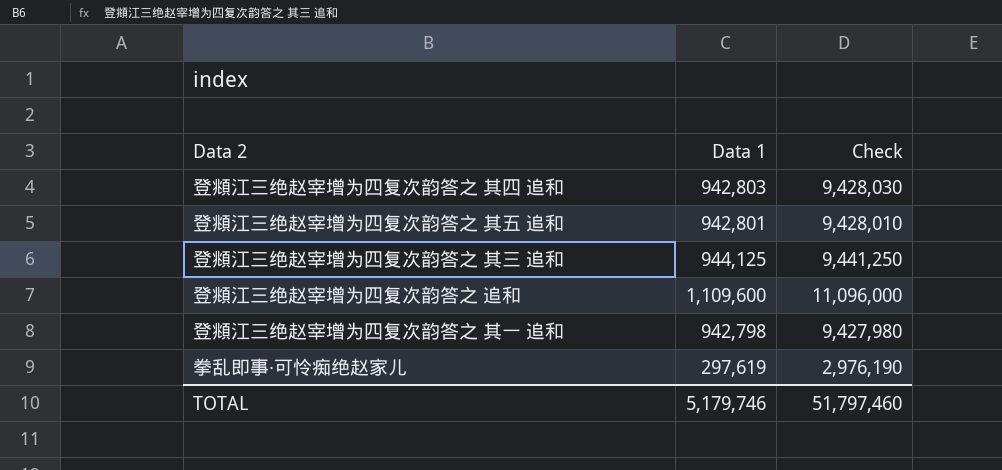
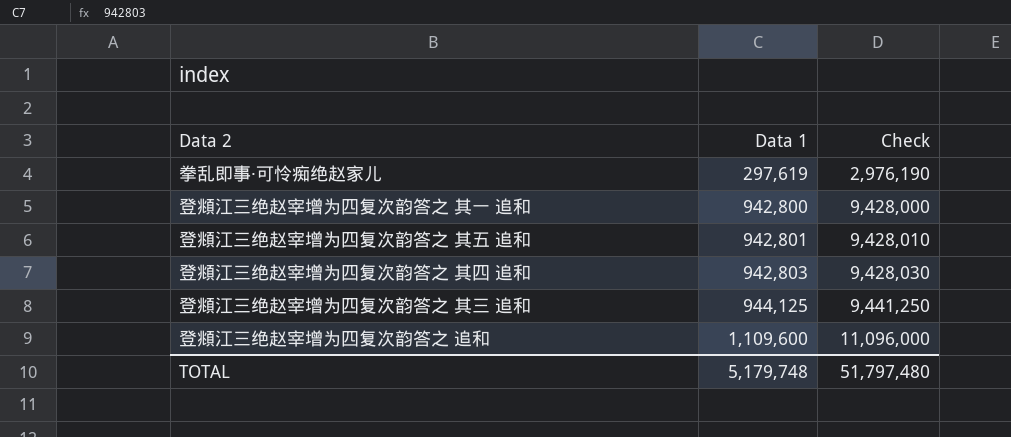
row order: none -> Data 1 ascending
登頫江三绝赵宰增为四复次韵答之 其一 追和 | Data 1: 942,798 -> 942,800
登頫江三绝赵宰增为四复次韵答之 其一 追和 | Check: 9,427,980 -> 9,428,000
TOTAL | Data 1: 5,179,746 -> 5,179,748
TOTAL | Check: 51,797,460 -> 51,797,480

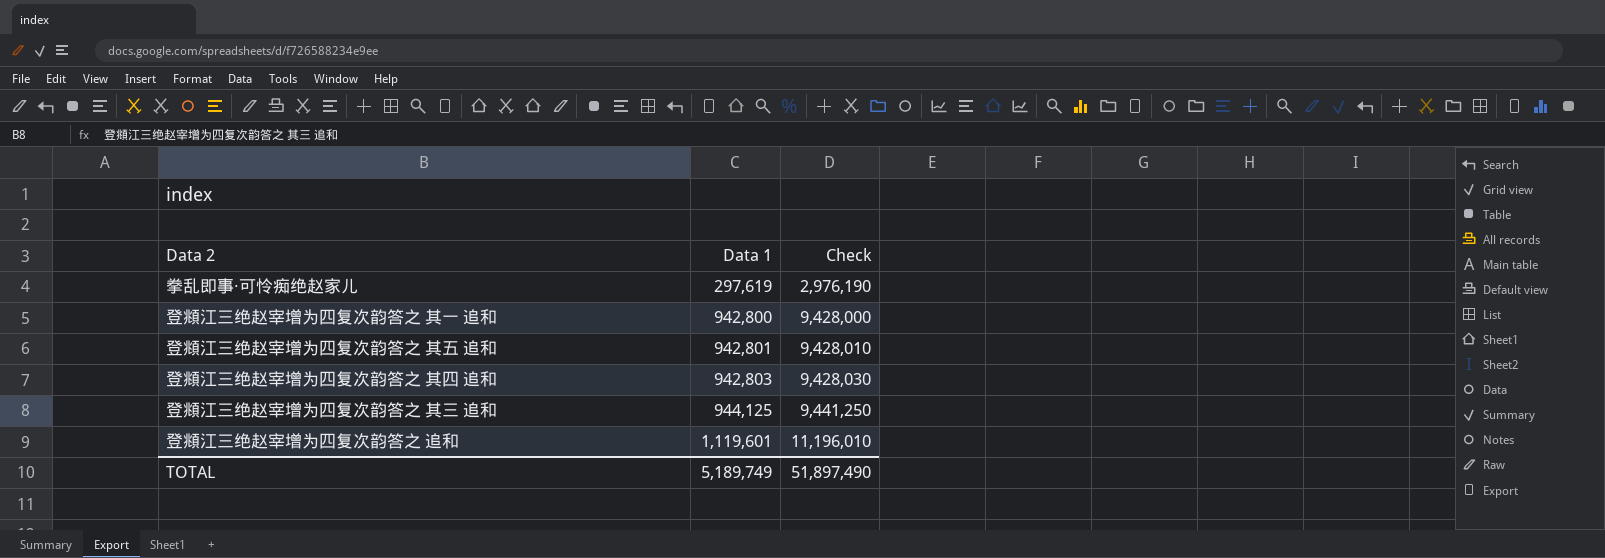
登頫江三绝赵宰增为四复次韵答之 追和 | Data 1: 1,109,600 -> 1,119,601
登頫江三绝赵宰增为四复次韵答之 追和 | Check: 11,096,000 -> 11,196,010
TOTAL | Data 1: 5,179,748 -> 5,189,749
TOTAL | Check: 51,797,480 -> 51,897,490

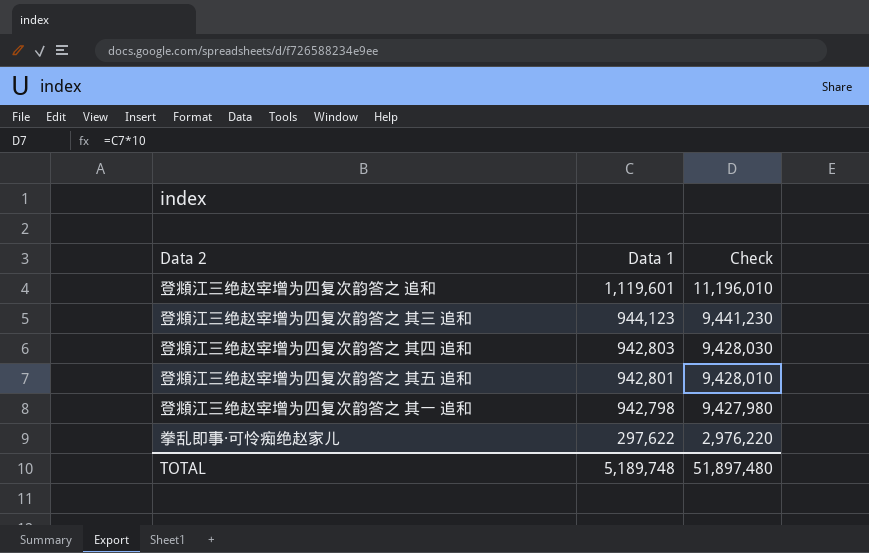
row order: Data 1 ascending -> Data 1 descending
登頫江三绝赵宰增为四复次韵答之 其三 追和 | Data 1: 944,125 -> 944,123
登頫江三绝赵宰增为四复次韵答之 其三 追和 | Check: 9,441,250 -> 9,441,230
登頫江三绝赵宰增为四复次韵答之 其一 追和 | Data 1: 942,800 -> 942,798
登頫江三绝赵宰增为四复次韵答之 其一 追和 | Check: 9,428,000 -> 9,427,980
拳乱即事·可怜痴绝赵家儿 | Data 1: 297,619 -> 297,622
拳乱即事·可怜痴绝赵家儿 | Check: 2,976,190 -> 2,976,220
TOTAL | Data 1: 5,189,749 -> 5,189,748
TOTAL | Check: 51,897,490 -> 51,897,480

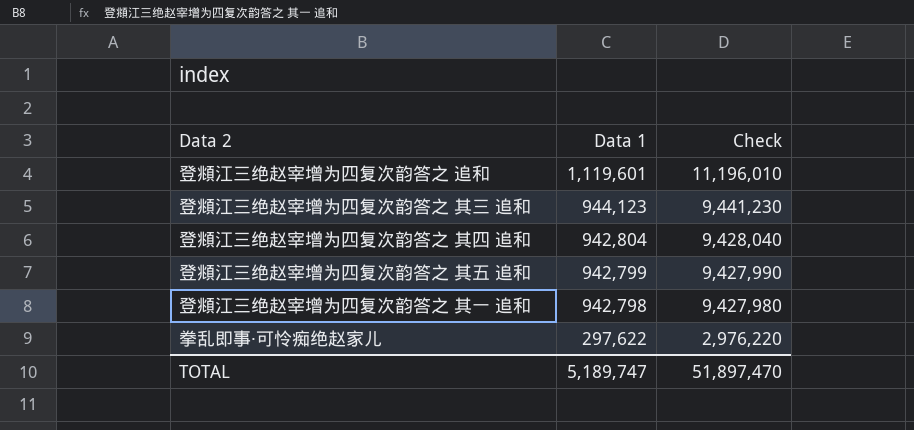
登頫江三绝赵宰增为四复次韵答之 其四 追和 | Data 1: 942,803 -> 942,804
登頫江三绝赵宰增为四复次韵答之 其四 追和 | Check: 9,428,030 -> 9,428,040
登頫江三绝赵宰增为四复次韵答之 其五 追和 | Data 1: 942,801 -> 942,799
登頫江三绝赵宰增为四复次韵答之 其五 追和 | Check: 9,428,010 -> 9,427,990
TOTAL | Data 1: 5,189,748 -> 5,189,747
TOTAL | Check: 51,897,480 -> 51,897,470

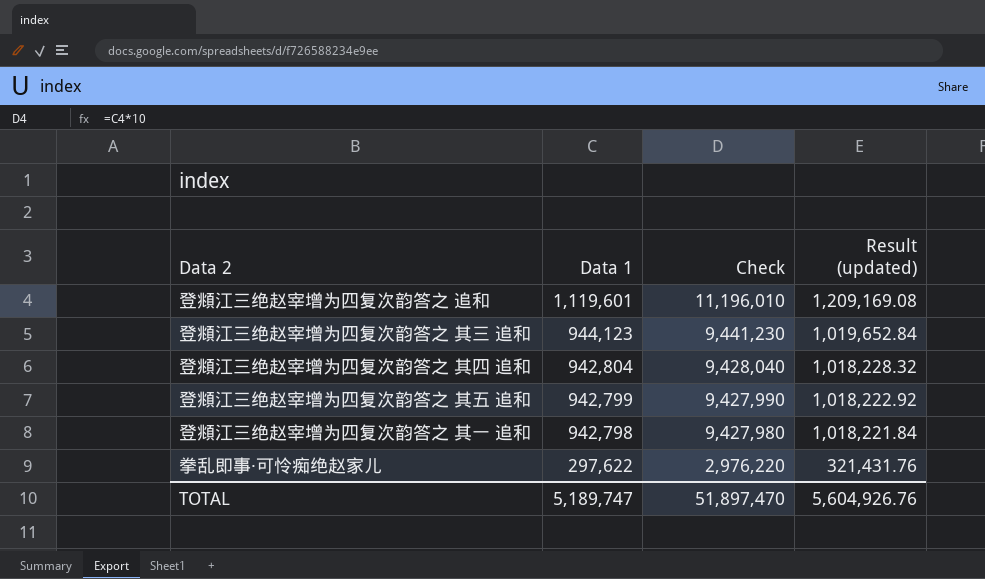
column Result (updated) | formula: none -> [Data 1] * 1.08

